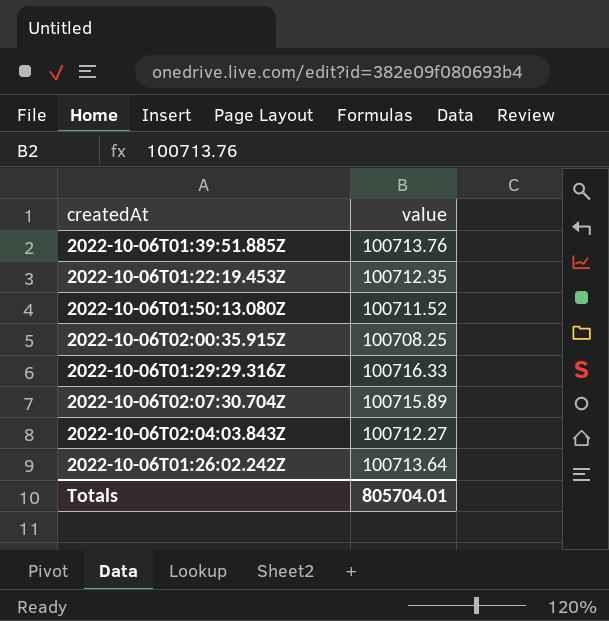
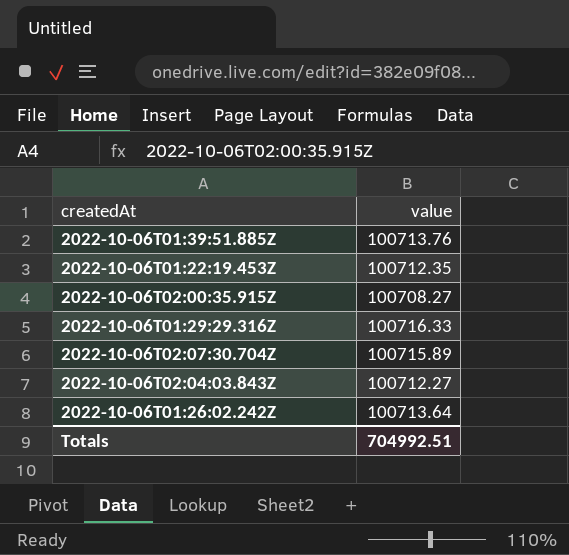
row 2022-10-06T01:50:13.080Z: 100711.52 -> none
2022-10-06T02:00:35.915Z | value: 100708.25 -> 100708.27
Totals | value: 805704.01 -> 704992.51

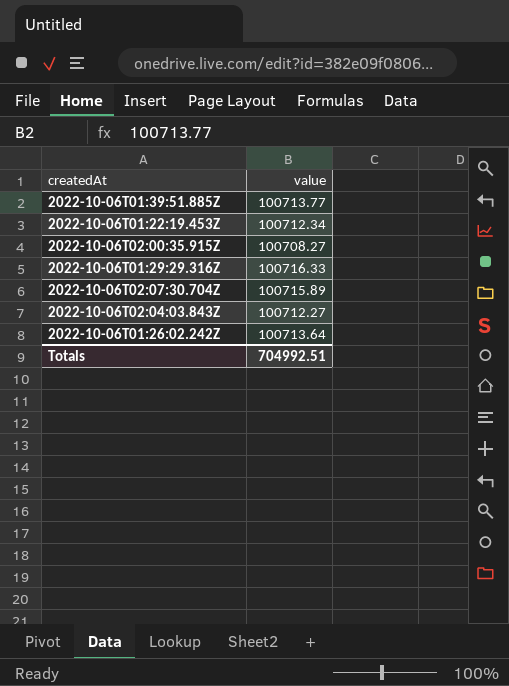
2022-10-06T01:39:51.885Z | value: 100713.76 -> 100713.77
2022-10-06T01:22:19.453Z | value: 100712.35 -> 100712.34

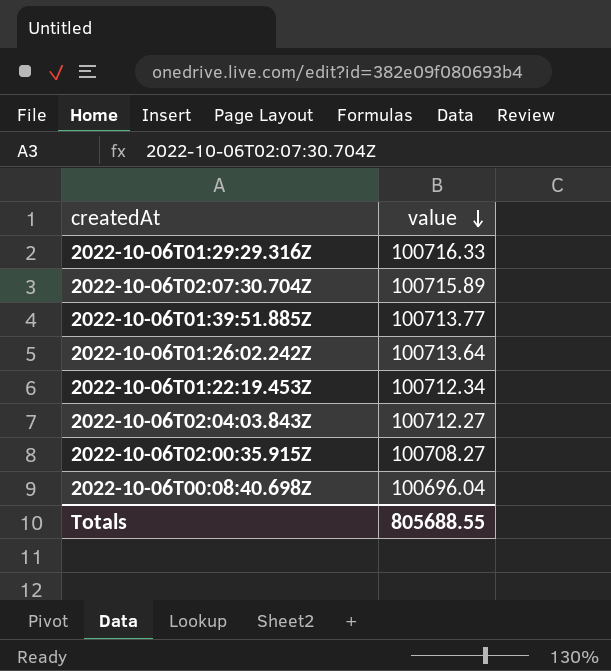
row order: none -> value descending
row 2022-10-06T00:08:40.698Z: none -> 100696.04
Totals | value: 704992.51 -> 805688.55

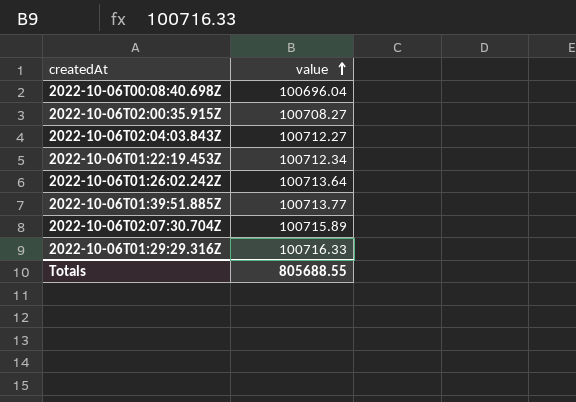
row order: value descending -> value ascending

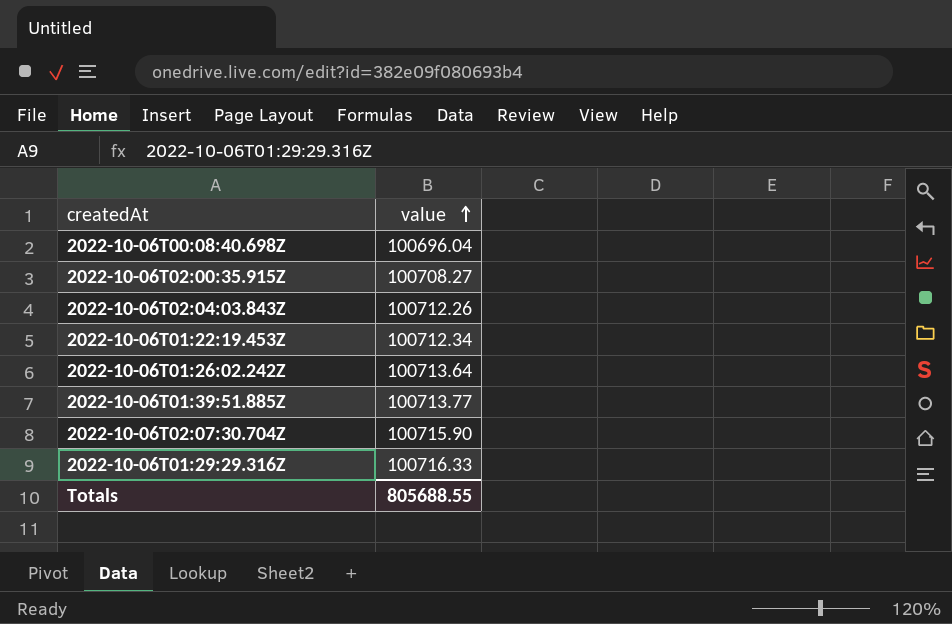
2022-10-06T02:04:03.843Z | value: 100712.27 -> 100712.26
2022-10-06T02:07:30.704Z | value: 100715.89 -> 100715.90

